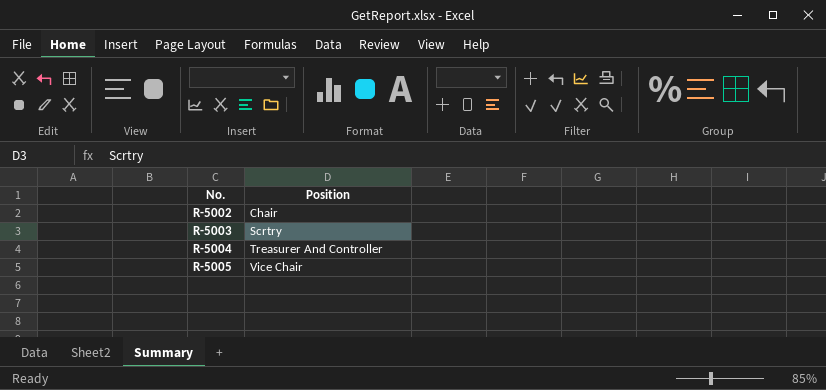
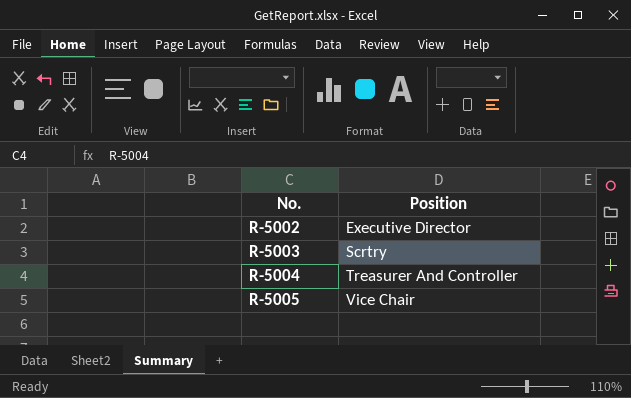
R-5002 | Position: Chair -> Executive Director

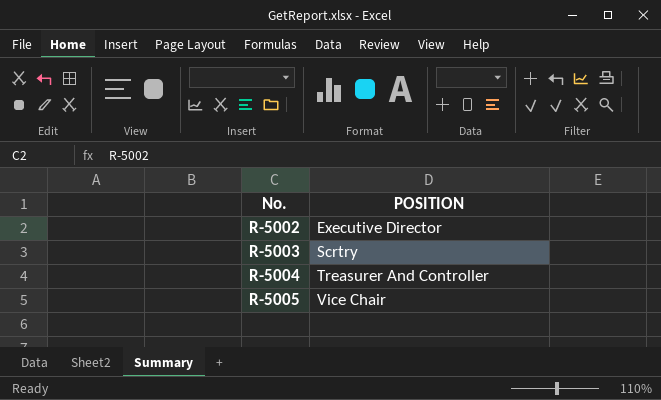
column name: Position -> POSITION

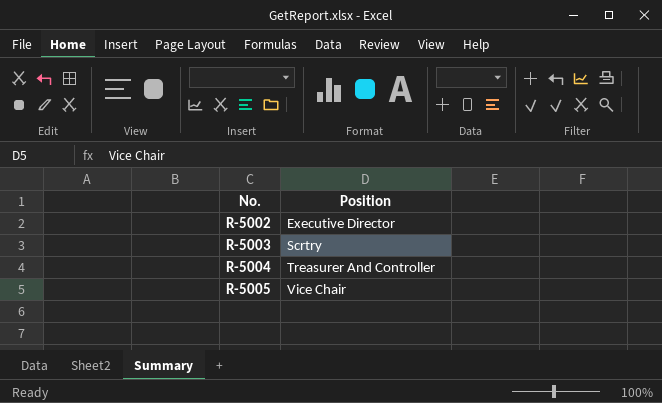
column name: POSITION -> Position

